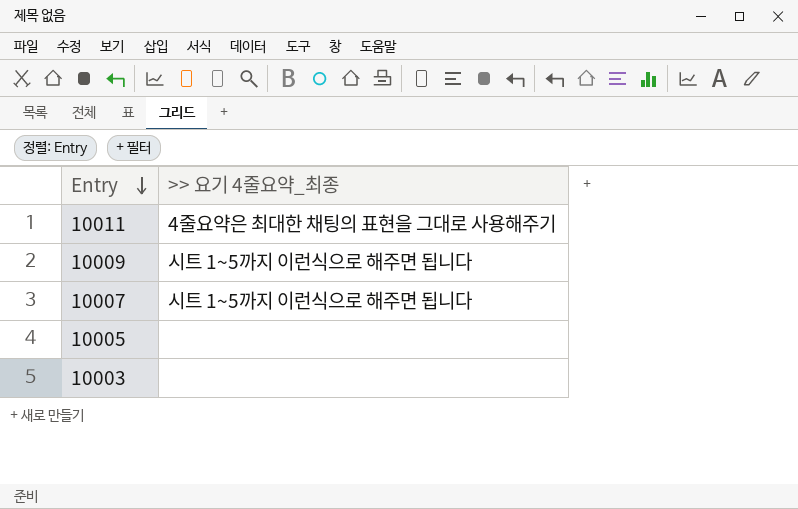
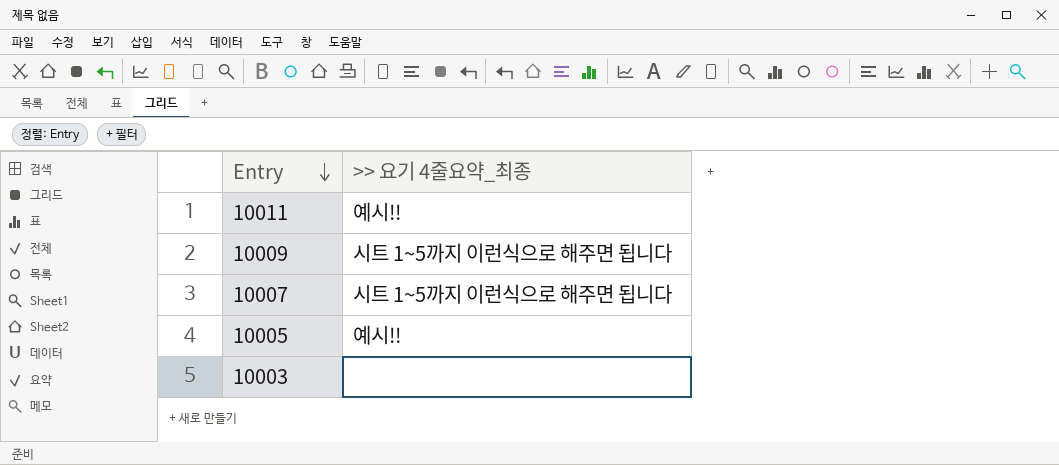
10011 | >> 요기 4줄요약_최종: 4줄요약은 최대한 채팅의 표현을 그대로 사용해주기 -> 예시!!
10005 | >> 요기 4줄요약_최종: none -> 예시!!

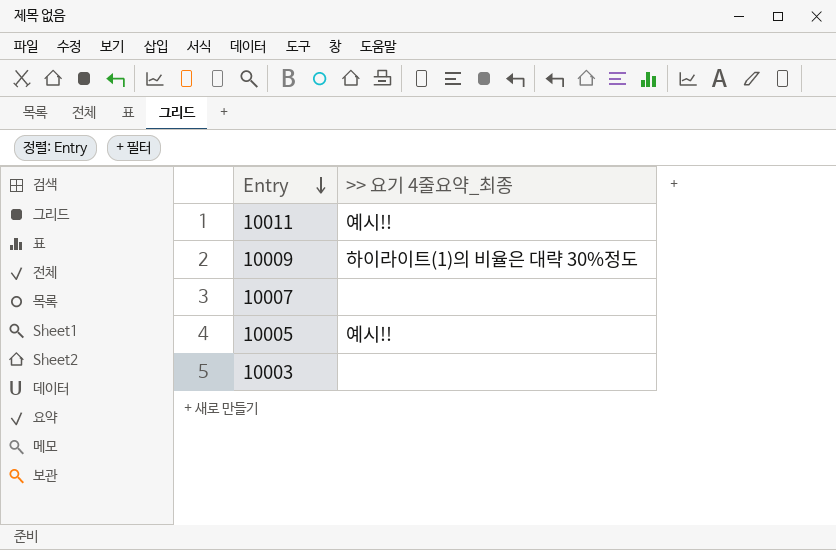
10009 | >> 요기 4줄요약_최종: 시트 1~5까지 이런식으로 해주면 됩니다 -> 하이라이트(1)의 비율은 대략 30%정도
10007 | >> 요기 4줄요약_최종: 시트 1~5까지 이런식으로 해주면 됩니다 -> none

